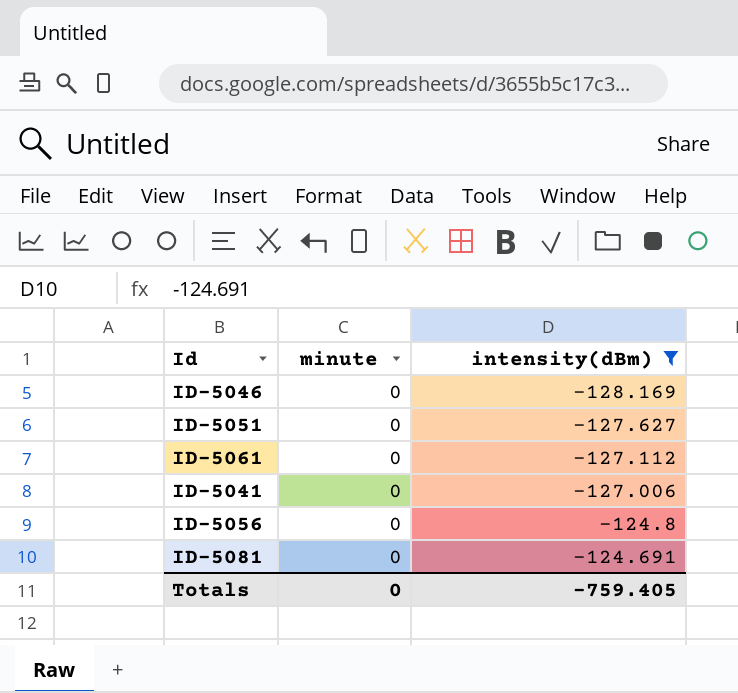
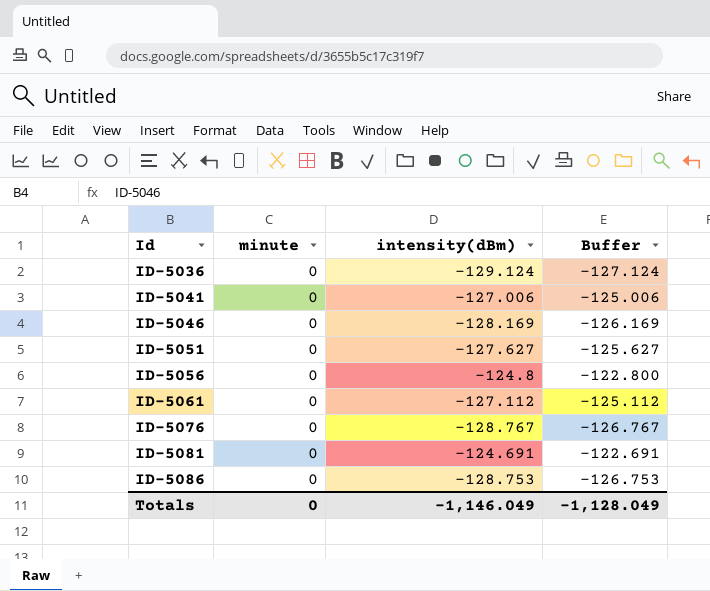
filter: intensity(dBm) >= -128.169 -> none
row order: intensity(dBm) ascending -> Id ascending
column Buffer | formula: none -> [intensity(dBm)] + 2
Totals | intensity(dBm): -759.405 -> -1,146.049

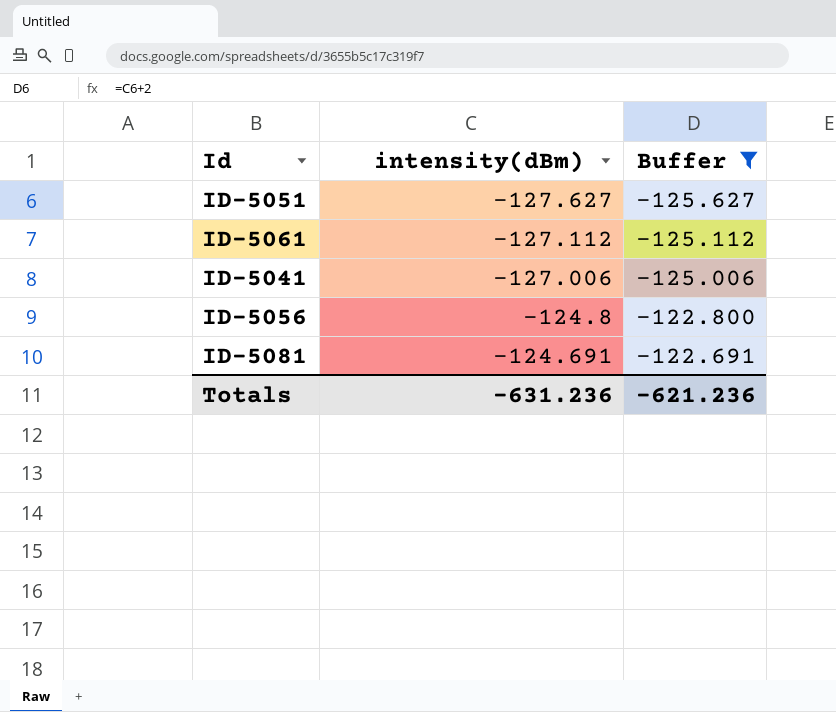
filter: none -> Buffer >= -125.627
row order: Id ascending -> intensity(dBm) ascending
column minute | position: 2 -> none
Totals | intensity(dBm): -1,146.049 -> -631.236
Totals | Buffer: -1,128.049 -> -621.236

